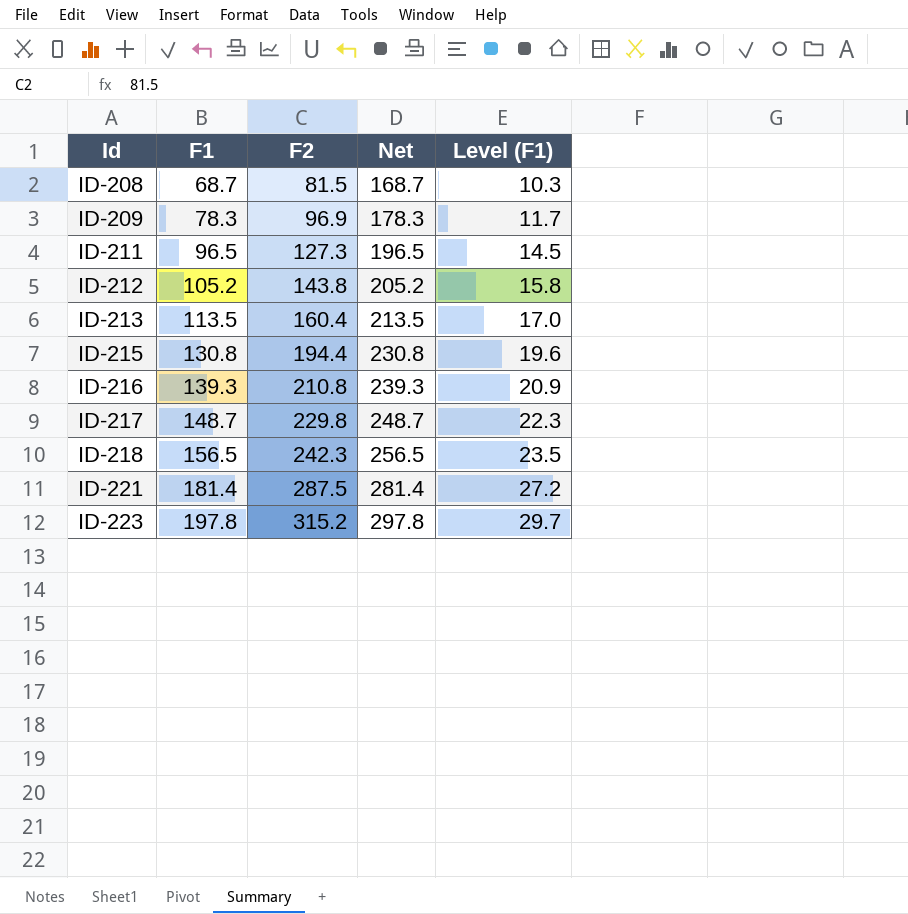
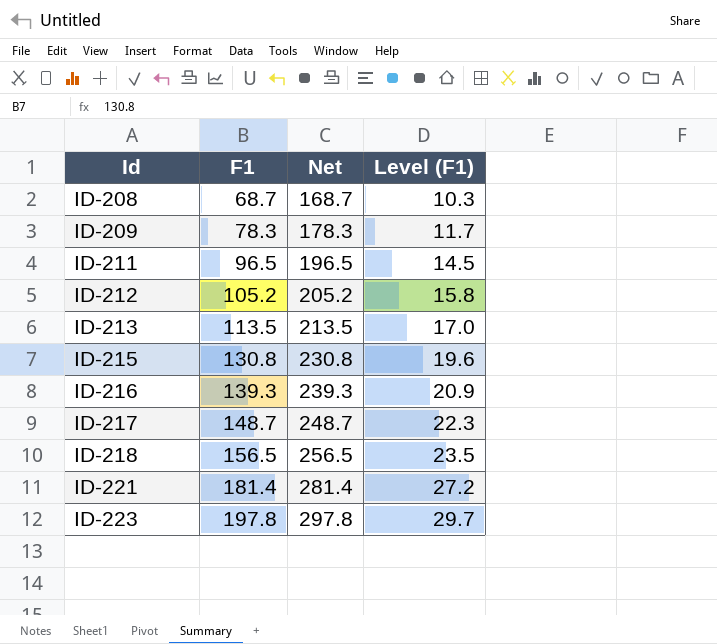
column F2 | position: 3 -> none

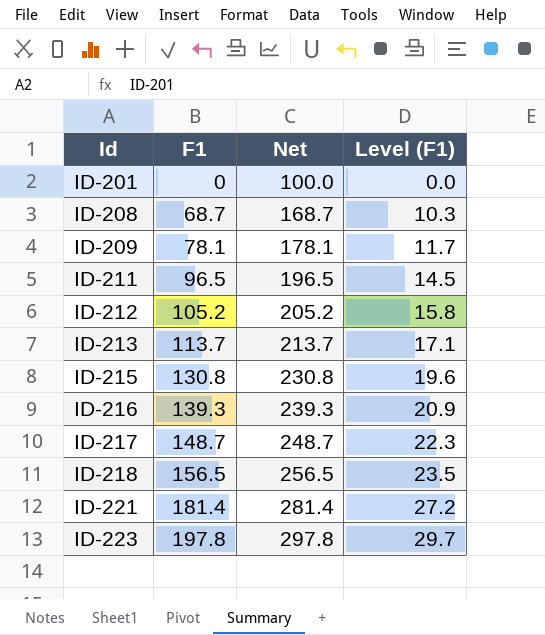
row ID-201: none -> 0 | 100.0 | 0.0
ID-209 | F1: 78.3 -> 78.1
ID-209 | Net: 178.3 -> 178.1
ID-213 | F1: 113.5 -> 113.7
ID-213 | Net: 213.5 -> 213.7
ID-213 | Level (F1): 17.0 -> 17.1

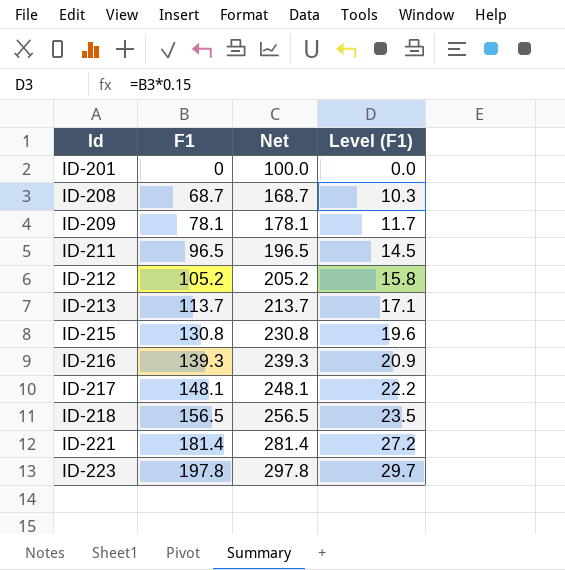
ID-217 | F1: 148.7 -> 148.1
ID-217 | Net: 248.7 -> 248.1
ID-217 | Level (F1): 22.3 -> 22.2

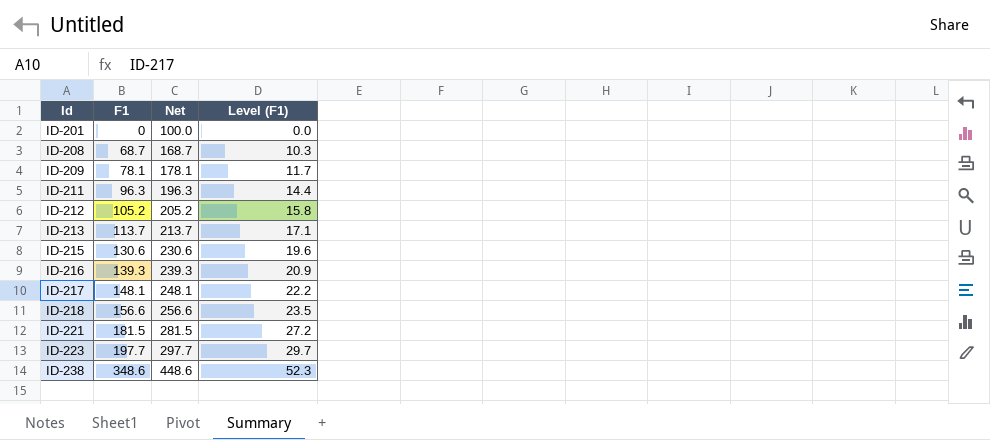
ID-211 | F1: 96.5 -> 96.3
ID-211 | Net: 196.5 -> 196.3
ID-211 | Level (F1): 14.5 -> 14.4
ID-215 | F1: 130.8 -> 130.6
ID-215 | Net: 230.8 -> 230.6
ID-218 | F1: 156.5 -> 156.6
ID-218 | Net: 256.5 -> 256.6
ID-221 | F1: 181.4 -> 181.5
ID-221 | Net: 281.4 -> 281.5
ID-223 | F1: 197.8 -> 197.7
ID-223 | Net: 297.8 -> 297.7
row ID-238: none -> 348.6 | 448.6 | 52.3

